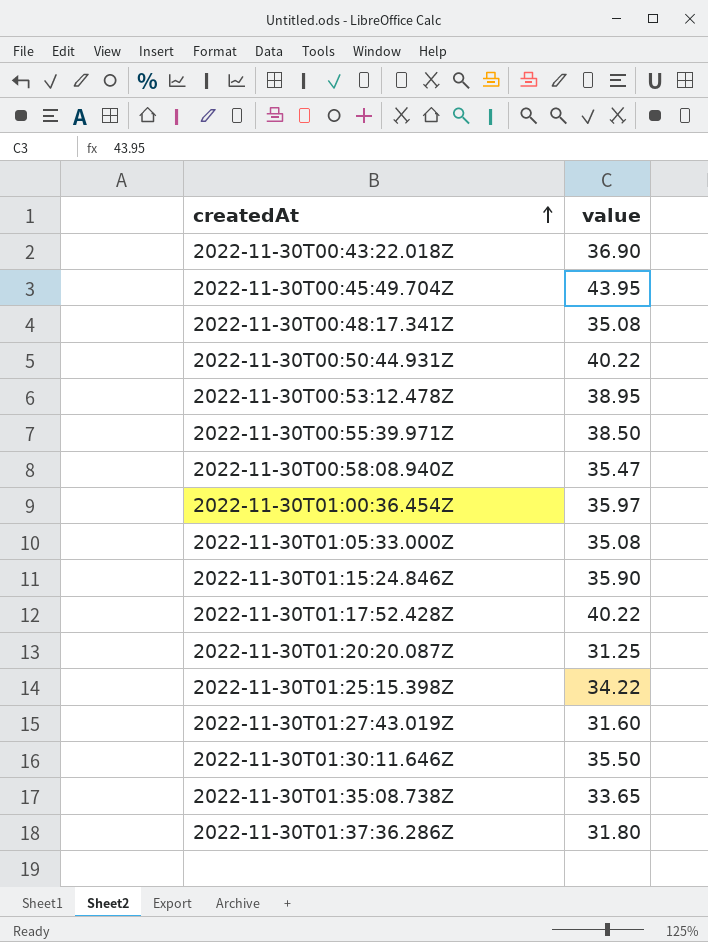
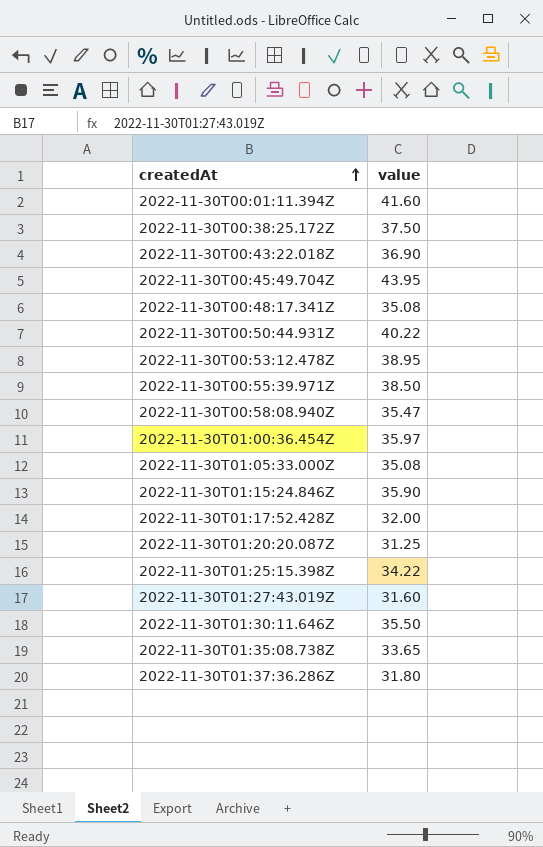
row 2022-11-30T00:01:11.394Z: none -> 41.60
row 2022-11-30T00:38:25.172Z: none -> 37.50
2022-11-30T01:17:52.428Z | value: 40.22 -> 32.00

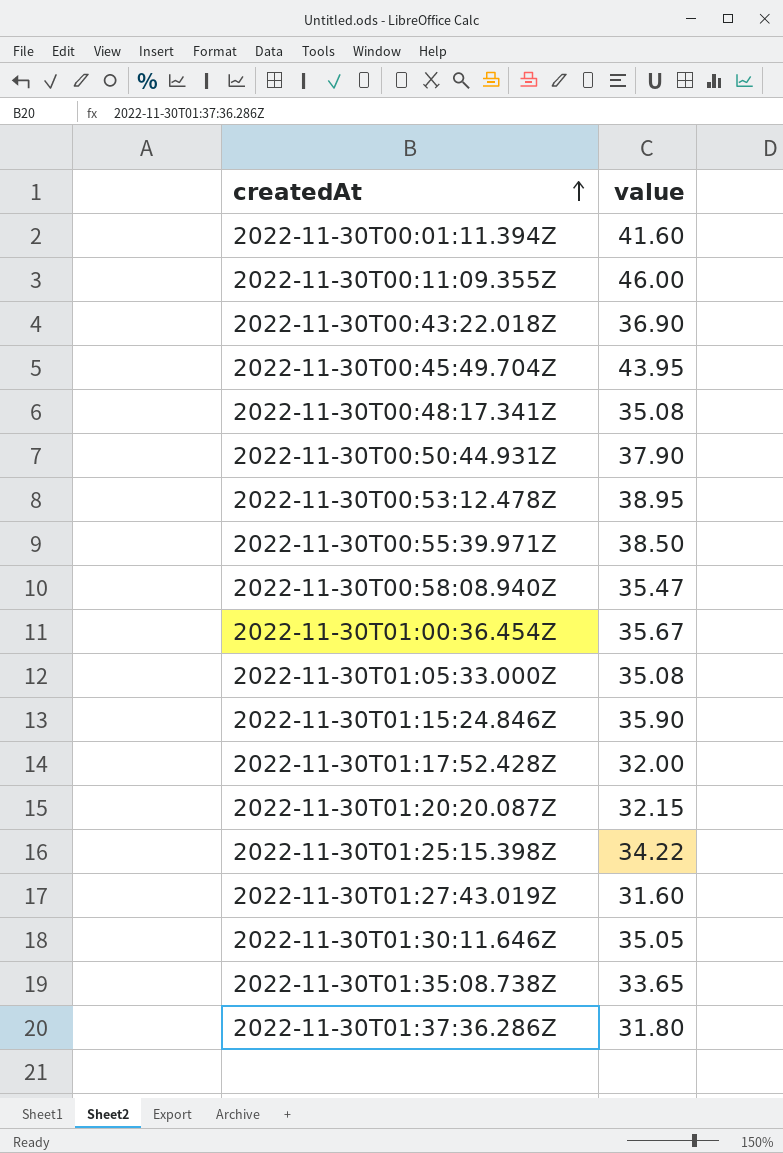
row 2022-11-30T00:38:25.172Z: 37.50 -> none
row 2022-11-30T00:11:09.355Z: none -> 46.00
2022-11-30T00:50:44.931Z | value: 40.22 -> 37.90
2022-11-30T01:00:36.454Z | value: 35.97 -> 35.67
2022-11-30T01:20:20.087Z | value: 31.25 -> 32.15
2022-11-30T01:30:11.646Z | value: 35.50 -> 35.05

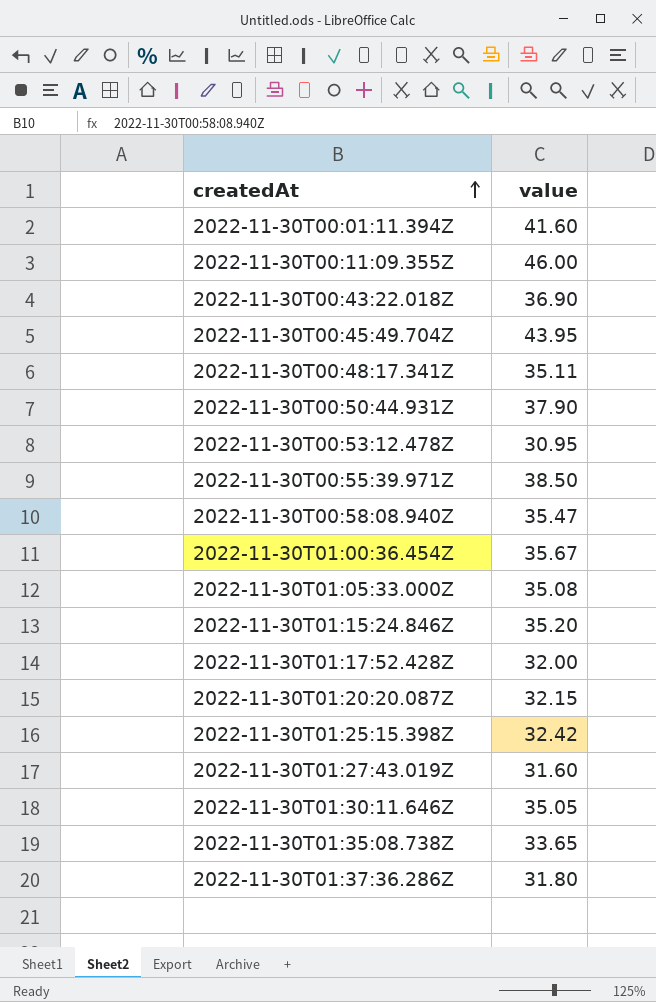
2022-11-30T00:48:17.341Z | value: 35.08 -> 35.11
2022-11-30T00:53:12.478Z | value: 38.95 -> 30.95
2022-11-30T01:15:24.846Z | value: 35.90 -> 35.20
2022-11-30T01:25:15.398Z | value: 34.22 -> 32.42

